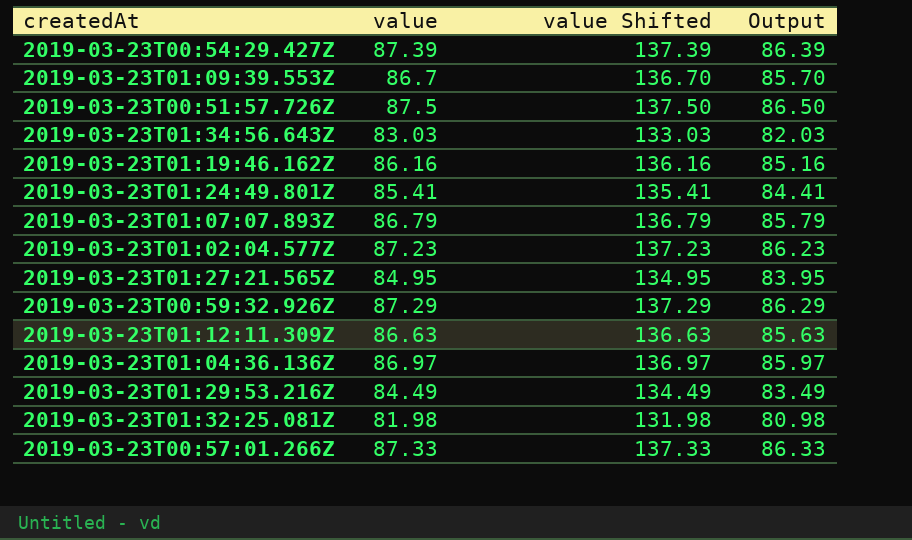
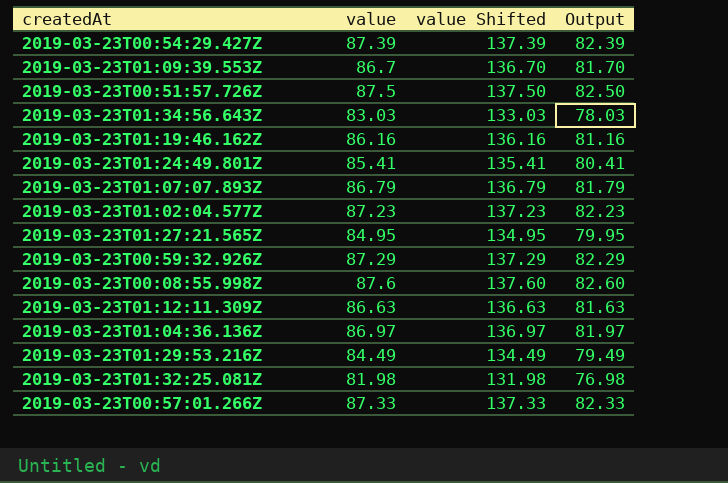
column Output | formula: [value] - 1 -> [value] - 5
row 2019-03-23T00:08:55.998Z: none -> 87.6 | 137.60 | 82.60

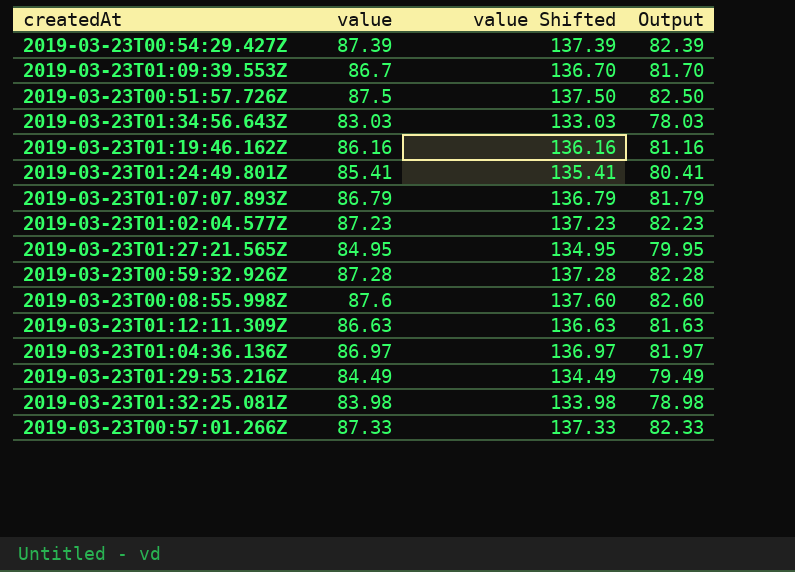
2019-03-23T00:59:32.926Z | value: 87.29 -> 87.28
2019-03-23T00:59:32.926Z | value Shifted: 137.29 -> 137.28
2019-03-23T00:59:32.926Z | Output: 82.29 -> 82.28
2019-03-23T01:32:25.081Z | value: 81.98 -> 83.98
2019-03-23T01:32:25.081Z | value Shifted: 131.98 -> 133.98
2019-03-23T01:32:25.081Z | Output: 76.98 -> 78.98

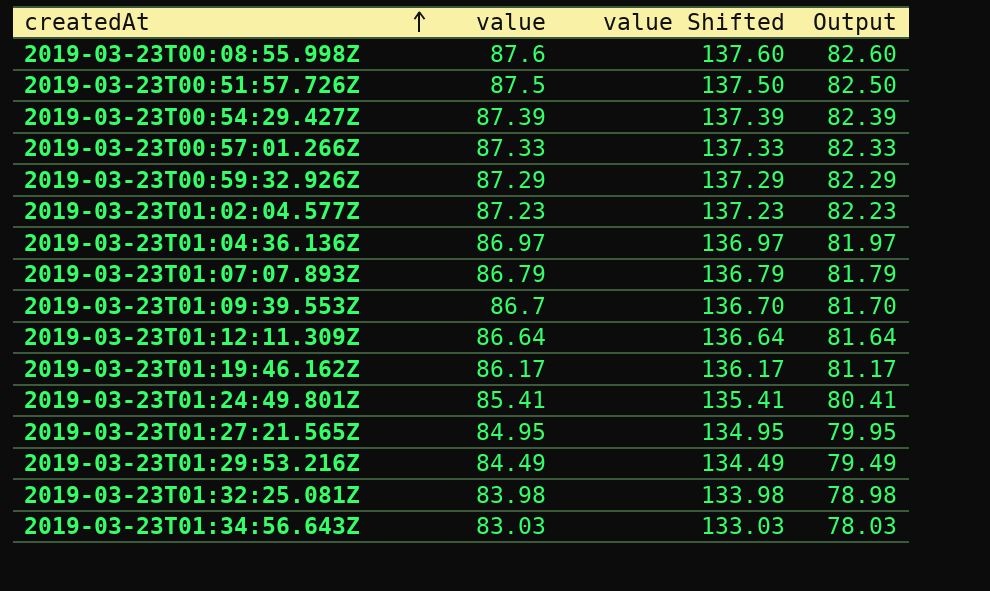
row order: none -> createdAt ascending
2019-03-23T00:59:32.926Z | value: 87.28 -> 87.29
2019-03-23T00:59:32.926Z | value Shifted: 137.28 -> 137.29
2019-03-23T00:59:32.926Z | Output: 82.28 -> 82.29
2019-03-23T01:12:11.309Z | value: 86.63 -> 86.64
2019-03-23T01:12:11.309Z | value Shifted: 136.63 -> 136.64
2019-03-23T01:12:11.309Z | Output: 81.63 -> 81.64
2019-03-23T01:19:46.162Z | value: 86.16 -> 86.17
2019-03-23T01:19:46.162Z | value Shifted: 136.16 -> 136.17
2019-03-23T01:19:46.162Z | Output: 81.16 -> 81.17

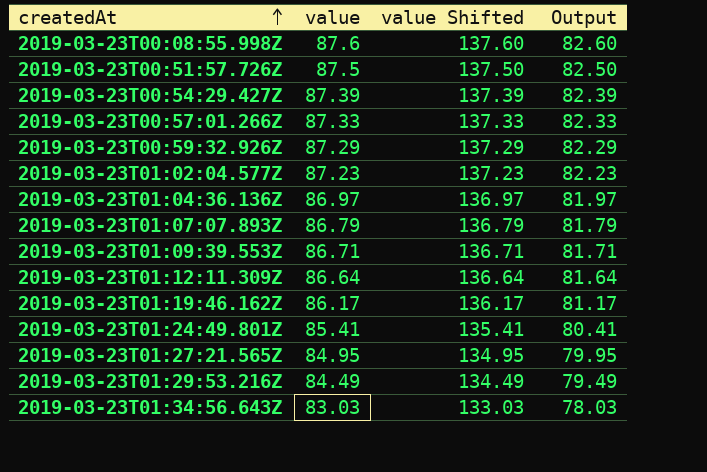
row 2019-03-23T01:32:25.081Z: 83.98 | 133.98 | 78.98 -> none
2019-03-23T01:09:39.553Z | value: 86.7 -> 86.71
2019-03-23T01:09:39.553Z | value Shifted: 136.70 -> 136.71
2019-03-23T01:09:39.553Z | Output: 81.70 -> 81.71

